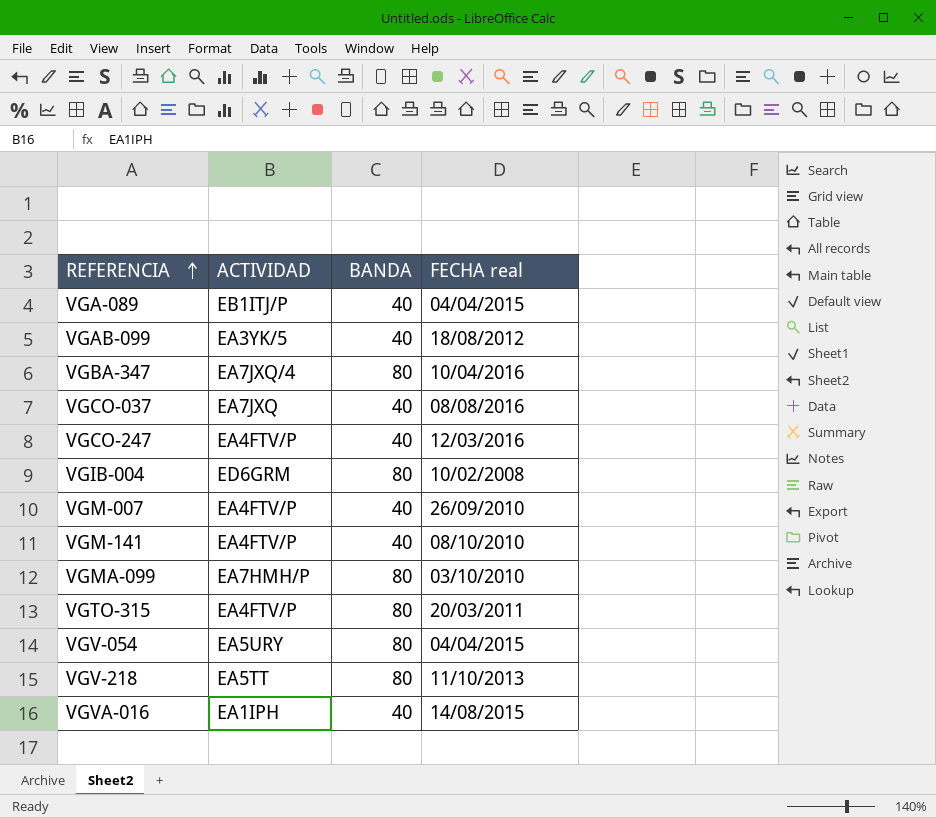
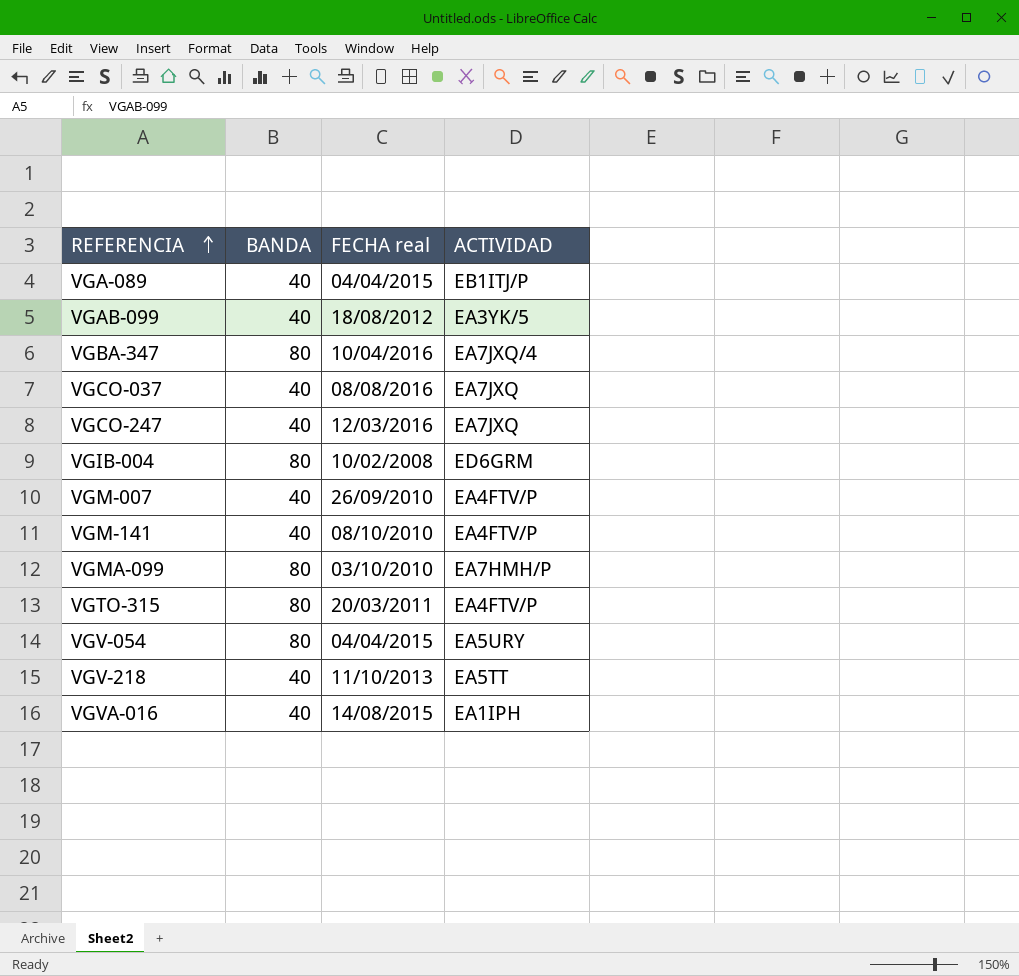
column ACTIVIDAD | position: 2 -> 4
VGCO-247 | ACTIVIDAD: EA4FTV/P -> EA7JXQ
VGV-218 | BANDA: 80 -> 40

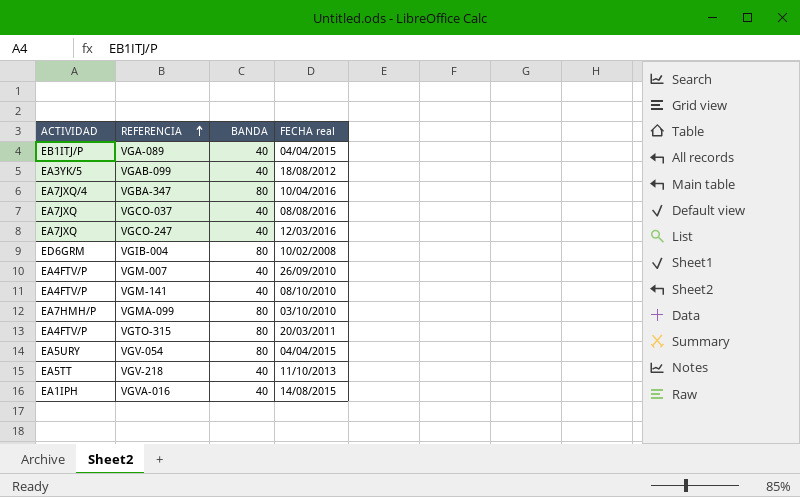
column ACTIVIDAD | position: 4 -> 1

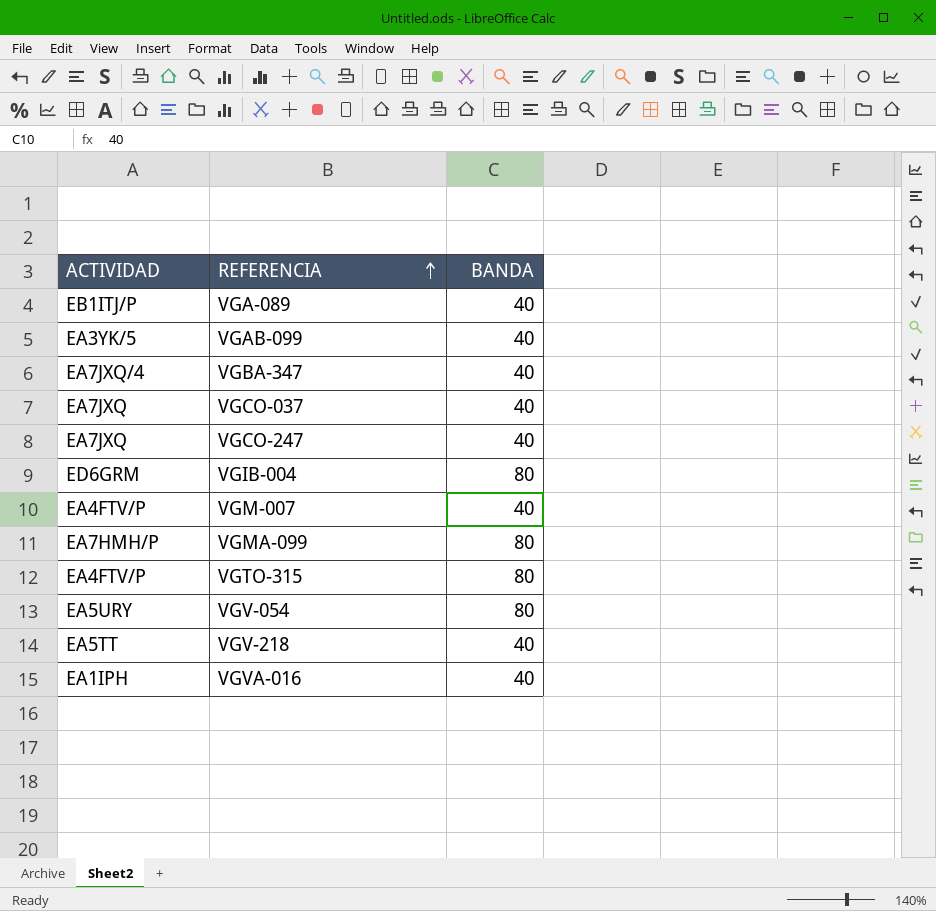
column FECHA real | position: 4 -> none
row VGM-141: EA4FTV/P | 40 | 08/10/2010 -> none
VGBA-347 | BANDA: 80 -> 40

